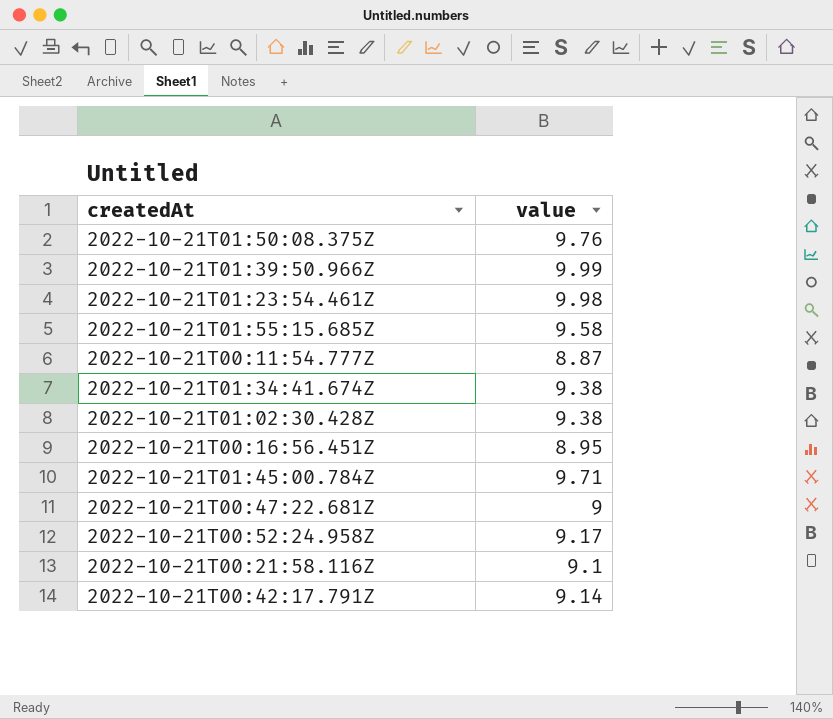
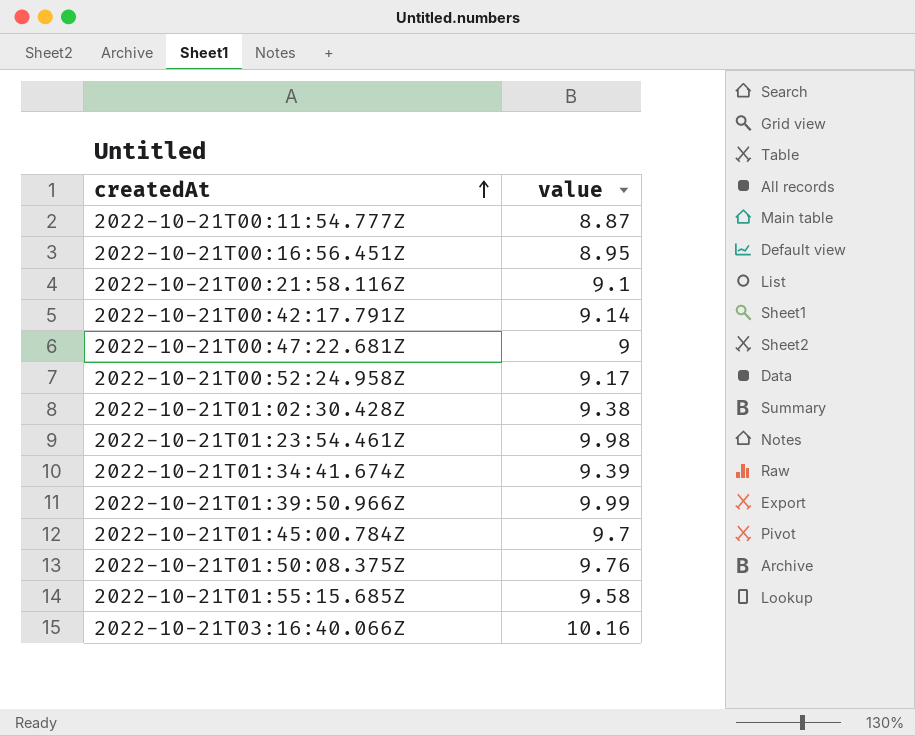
row order: none -> createdAt ascending
2022-10-21T01:34:41.674Z | value: 9.38 -> 9.39
2022-10-21T01:45:00.784Z | value: 9.71 -> 9.7
row 2022-10-21T03:16:40.066Z: none -> 10.16

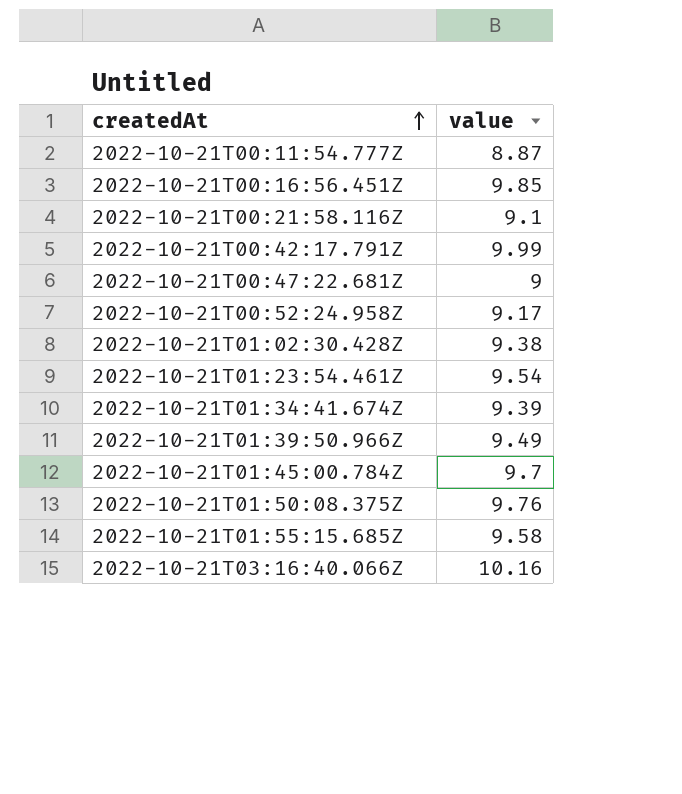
2022-10-21T00:16:56.451Z | value: 8.95 -> 9.85
2022-10-21T00:42:17.791Z | value: 9.14 -> 9.99
2022-10-21T01:23:54.461Z | value: 9.98 -> 9.54
2022-10-21T01:39:50.966Z | value: 9.99 -> 9.49

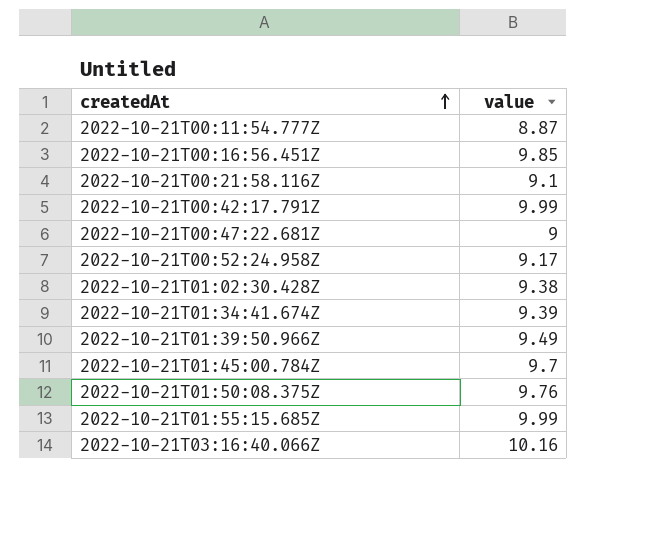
row 2022-10-21T01:23:54.461Z: 9.54 -> none
2022-10-21T01:55:15.685Z | value: 9.58 -> 9.99

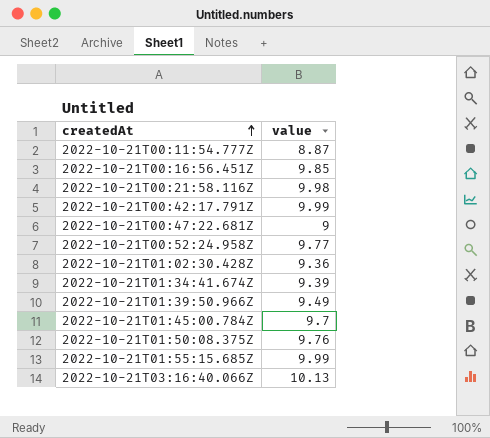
2022-10-21T00:21:58.116Z | value: 9.1 -> 9.98
2022-10-21T00:52:24.958Z | value: 9.17 -> 9.77
2022-10-21T01:02:30.428Z | value: 9.38 -> 9.36
2022-10-21T03:16:40.066Z | value: 10.16 -> 10.13

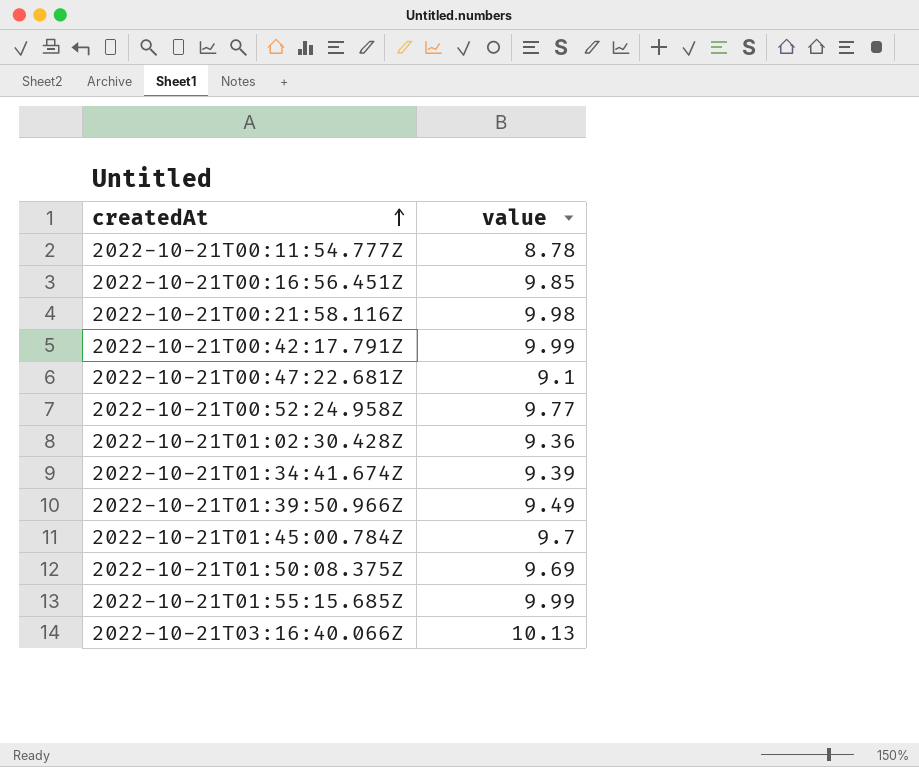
2022-10-21T00:11:54.777Z | value: 8.87 -> 8.78
2022-10-21T00:47:22.681Z | value: 9 -> 9.1
2022-10-21T01:50:08.375Z | value: 9.76 -> 9.69

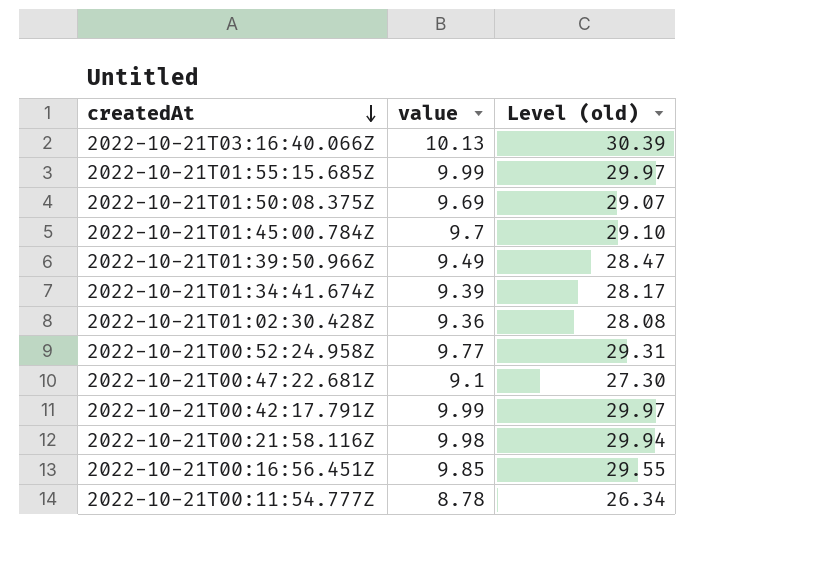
row order: createdAt ascending -> createdAt descending
column Level (old) | formula: none -> [value] * 3

